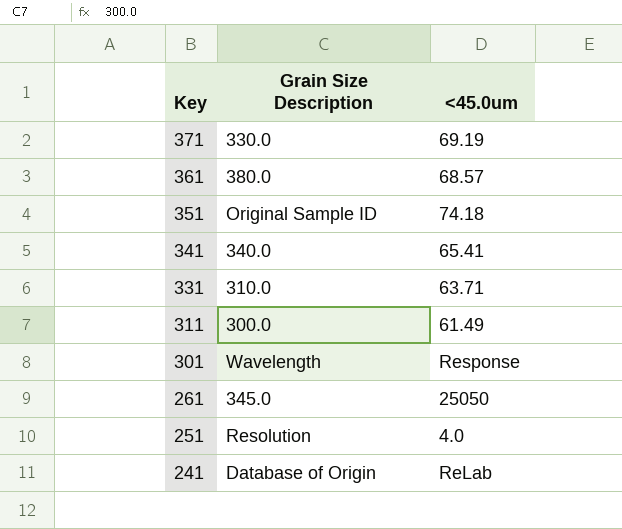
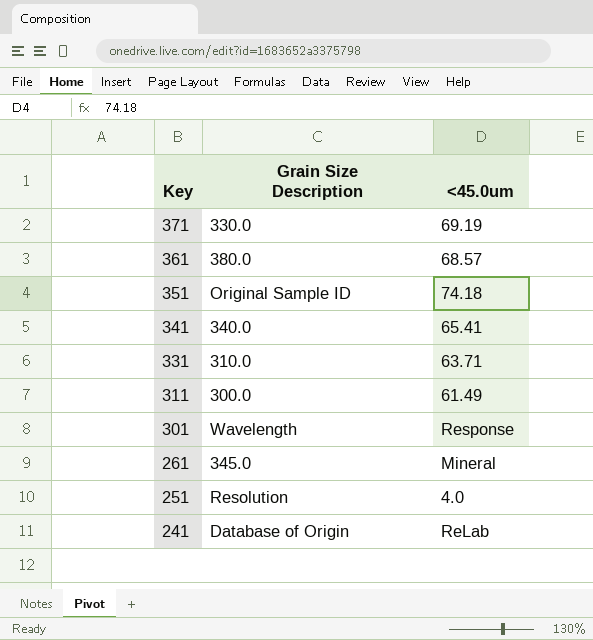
261 | <45.0um: 25050 -> Mineral

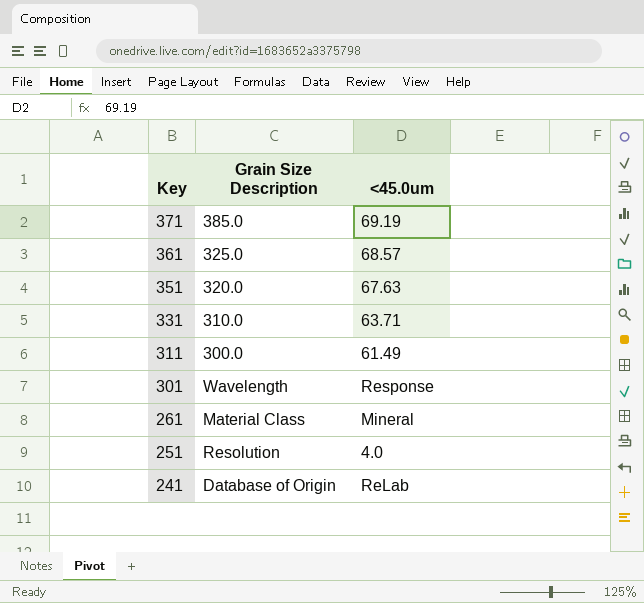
row 341: 340.0 | 65.41 -> none
371 | Grain Size Description: 330.0 -> 385.0
361 | Grain Size Description: 380.0 -> 325.0
351 | Grain Size Description: Original Sample ID -> 320.0
351 | <45.0um: 74.18 -> 67.63
261 | Grain Size Description: 345.0 -> Material Class

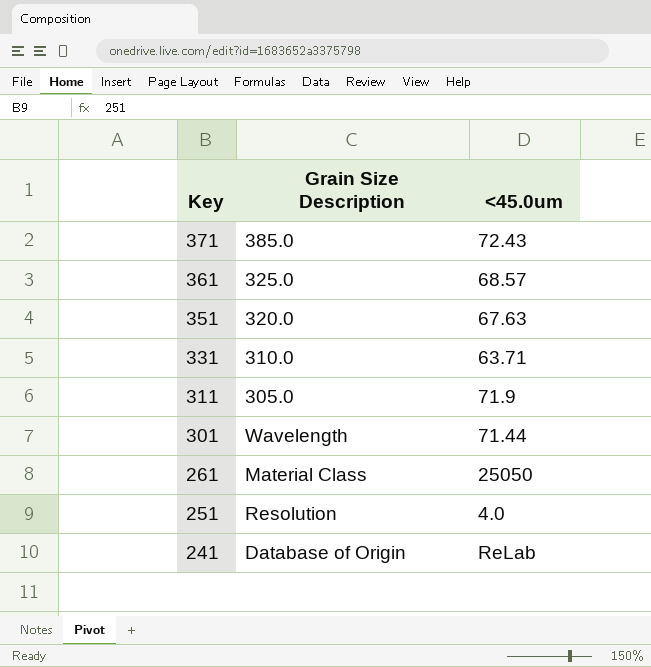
371 | <45.0um: 69.19 -> 72.43
311 | Grain Size Description: 300.0 -> 305.0
311 | <45.0um: 61.49 -> 71.9
301 | <45.0um: Response -> 71.44
261 | <45.0um: Mineral -> 25050

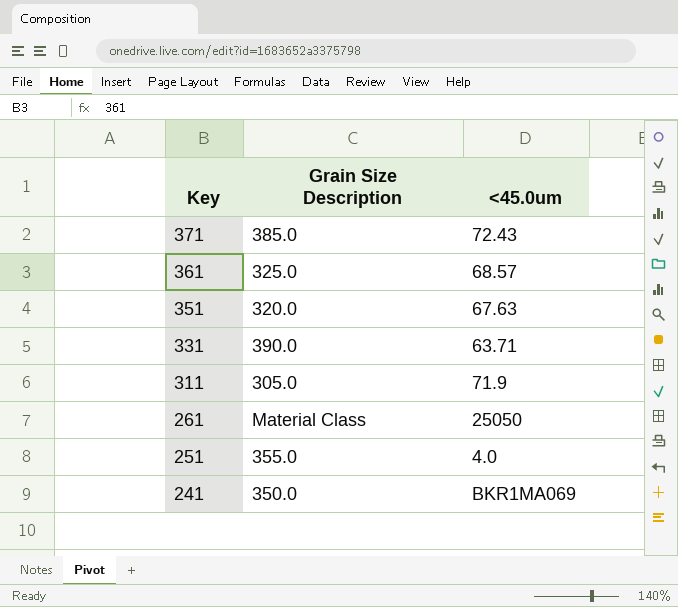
row 301: Wavelength | 71.44 -> none
331 | Grain Size Description: 310.0 -> 390.0
251 | Grain Size Description: Resolution -> 355.0
241 | Grain Size Description: Database of Origin -> 350.0
241 | <45.0um: ReLab -> BKR1MA069

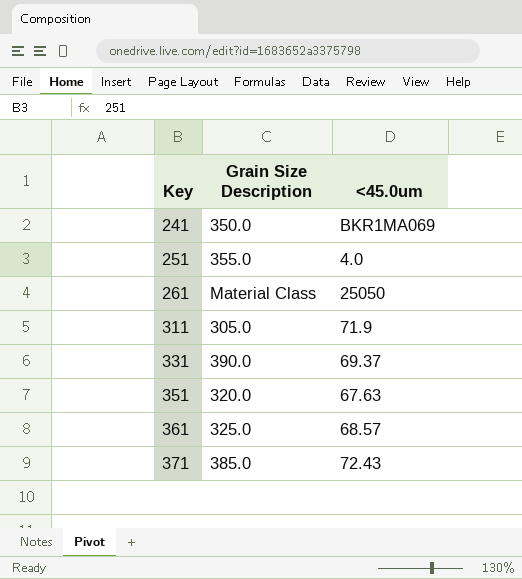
row order: Key descending -> Key ascending
331 | <45.0um: 63.71 -> 69.37

